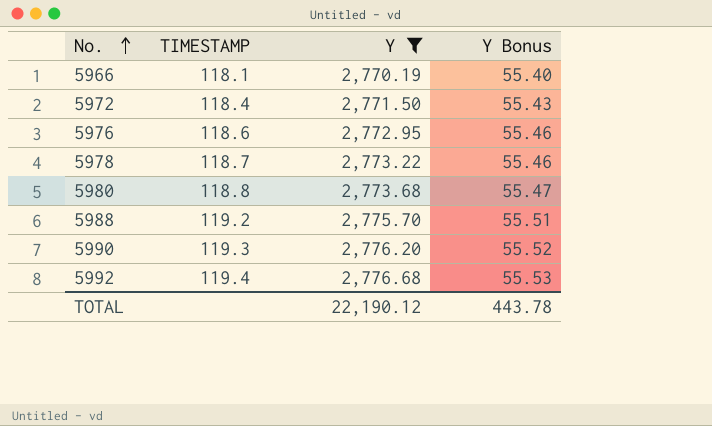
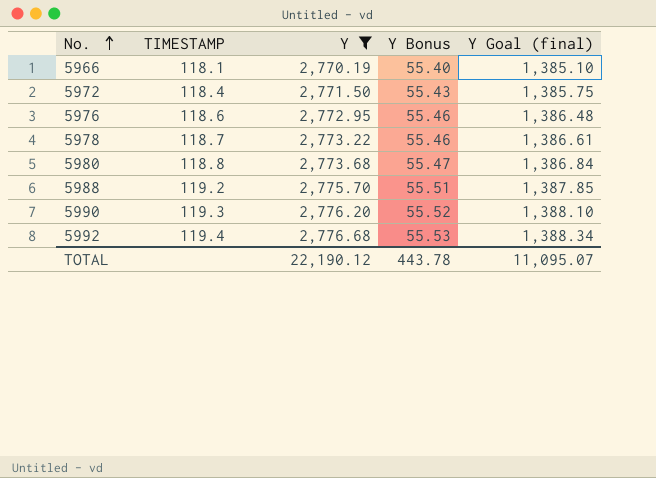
column Y Goal (final) | formula: none -> [Y] * 0.5

